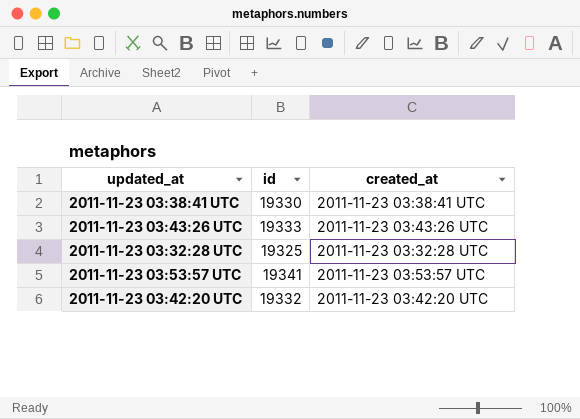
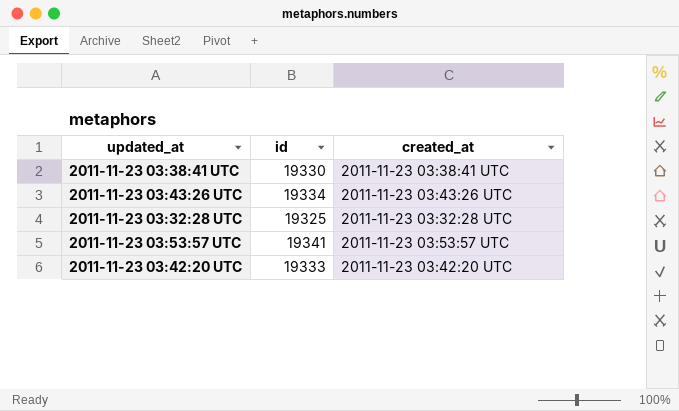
2011-11-23 03:43:26 UTC | id: 19333 -> 19334
2011-11-23 03:42:20 UTC | id: 19332 -> 19333

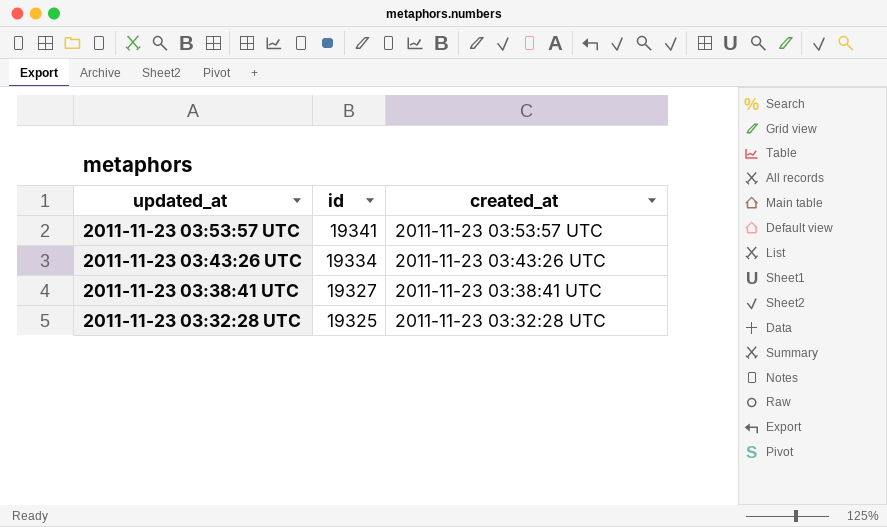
row order: none -> updated_at descending
row 2011-11-23 03:42:20 UTC: 19333 | 2011-11-23 03:42:20 UTC -> none
2011-11-23 03:38:41 UTC | id: 19330 -> 19327

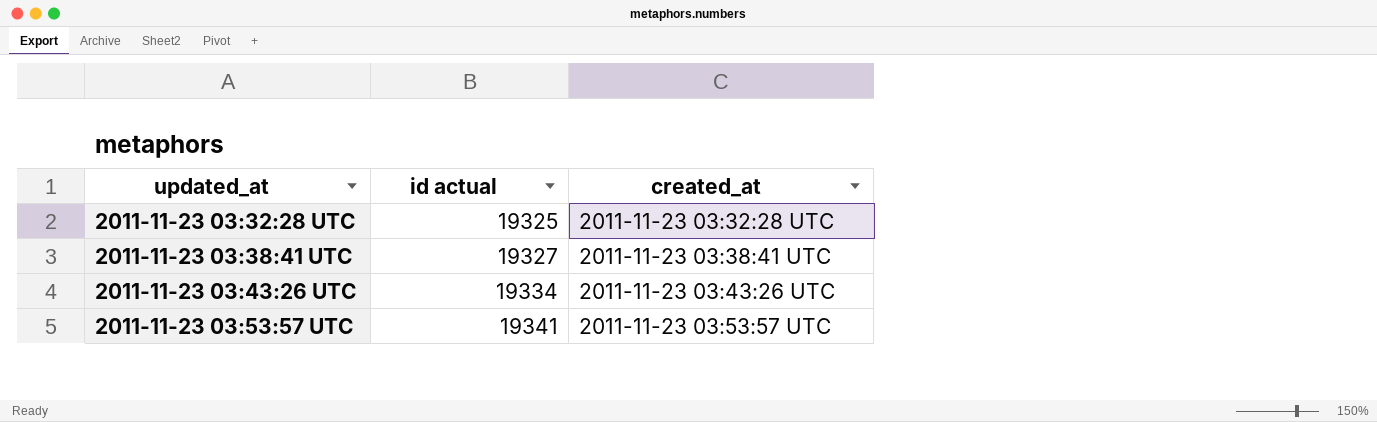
row order: updated_at descending -> updated_at ascending
column name: id -> id actual

